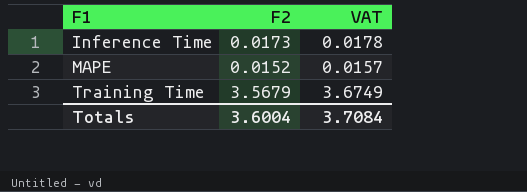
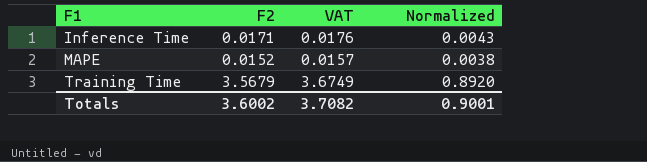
column Normalized | formula: none -> [F2] * 0.25
Inference Time | F2: 0.0173 -> 0.0171
Inference Time | VAT: 0.0178 -> 0.0176
Totals | F2: 3.6004 -> 3.6002
Totals | VAT: 3.7084 -> 3.7082

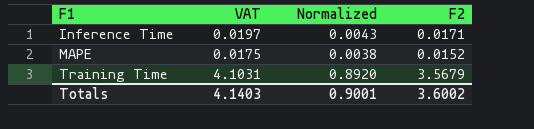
column VAT | formula: [F2] * 1.03 -> [F2] * 1.15
column F2 | position: 2 -> 4
Totals | VAT: 3.7082 -> 4.1403

